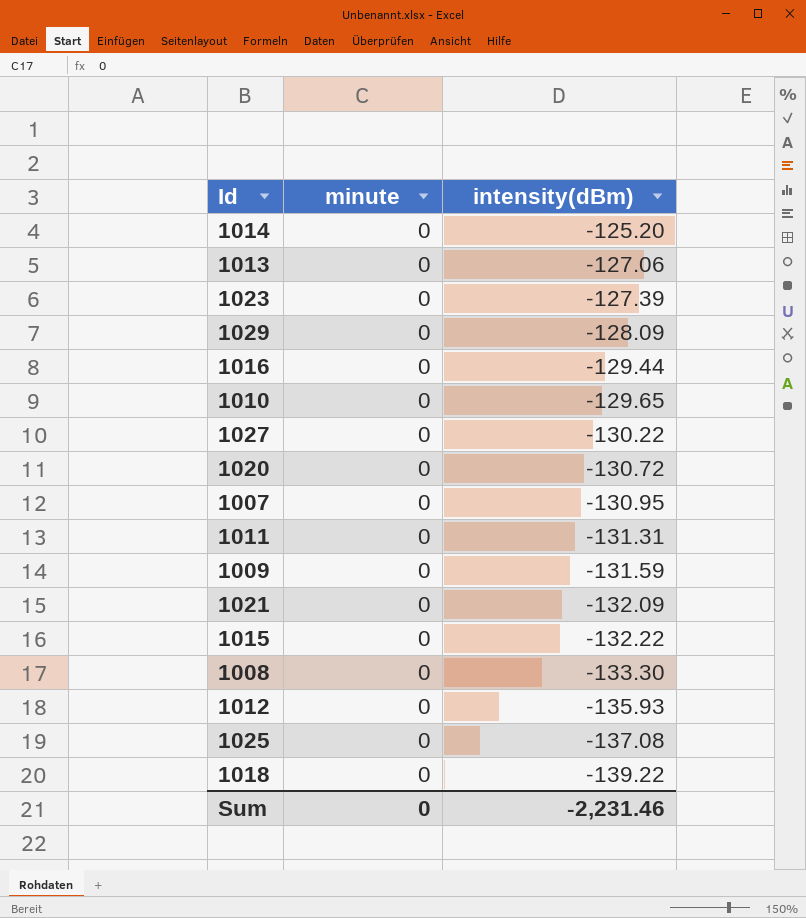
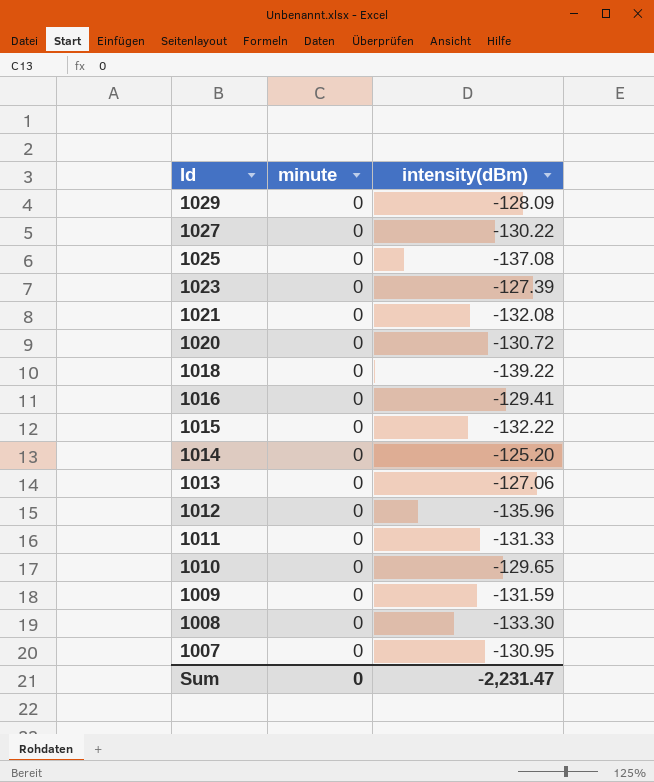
row order: intensity(dBm) descending -> Id descending
1021 | intensity(dBm): -132.09 -> -132.08
1016 | intensity(dBm): -129.44 -> -129.41
1012 | intensity(dBm): -135.93 -> -135.96
1011 | intensity(dBm): -131.31 -> -131.33
Sum | intensity(dBm): -2,231.46 -> -2,231.47

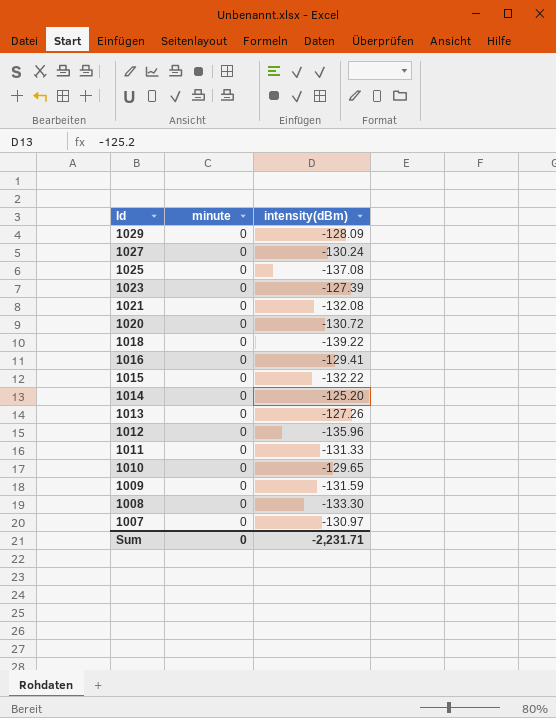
1027 | intensity(dBm): -130.22 -> -130.24
1013 | intensity(dBm): -127.06 -> -127.26
1007 | intensity(dBm): -130.95 -> -130.97
Sum | intensity(dBm): -2,231.47 -> -2,231.71

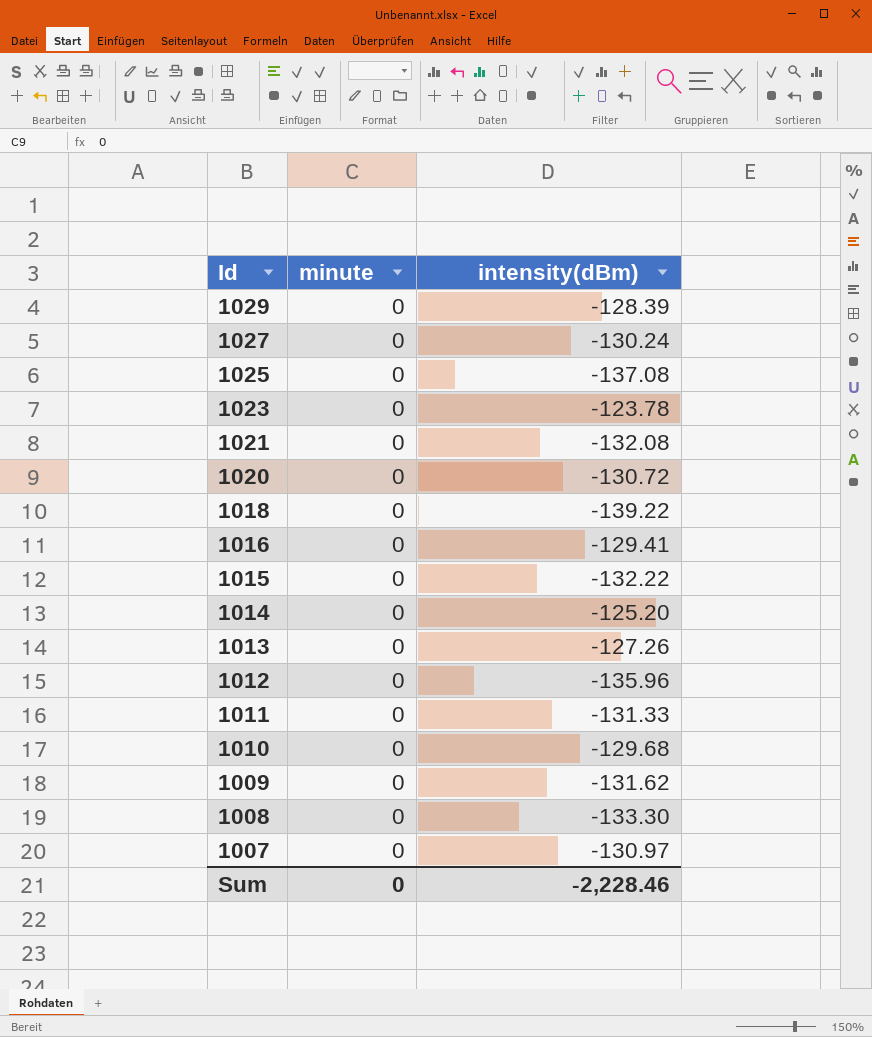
1029 | intensity(dBm): -128.09 -> -128.39
1023 | intensity(dBm): -127.39 -> -123.78
1010 | intensity(dBm): -129.65 -> -129.68
1009 | intensity(dBm): -131.59 -> -131.62
Sum | intensity(dBm): -2,231.71 -> -2,228.46

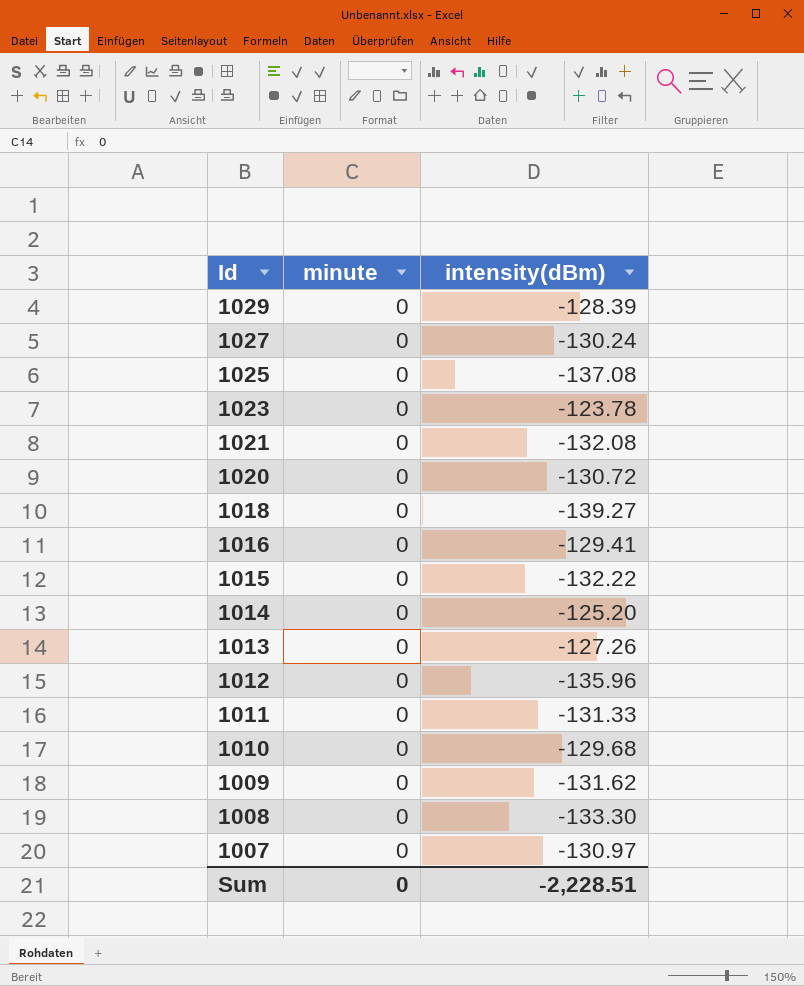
1018 | intensity(dBm): -139.22 -> -139.27
Sum | intensity(dBm): -2,228.46 -> -2,228.51

